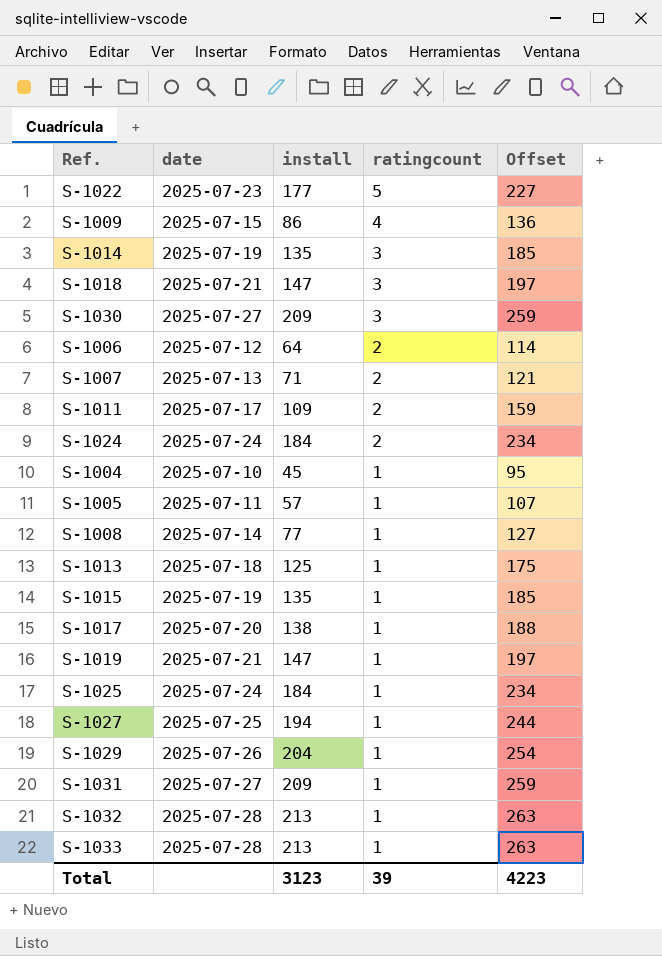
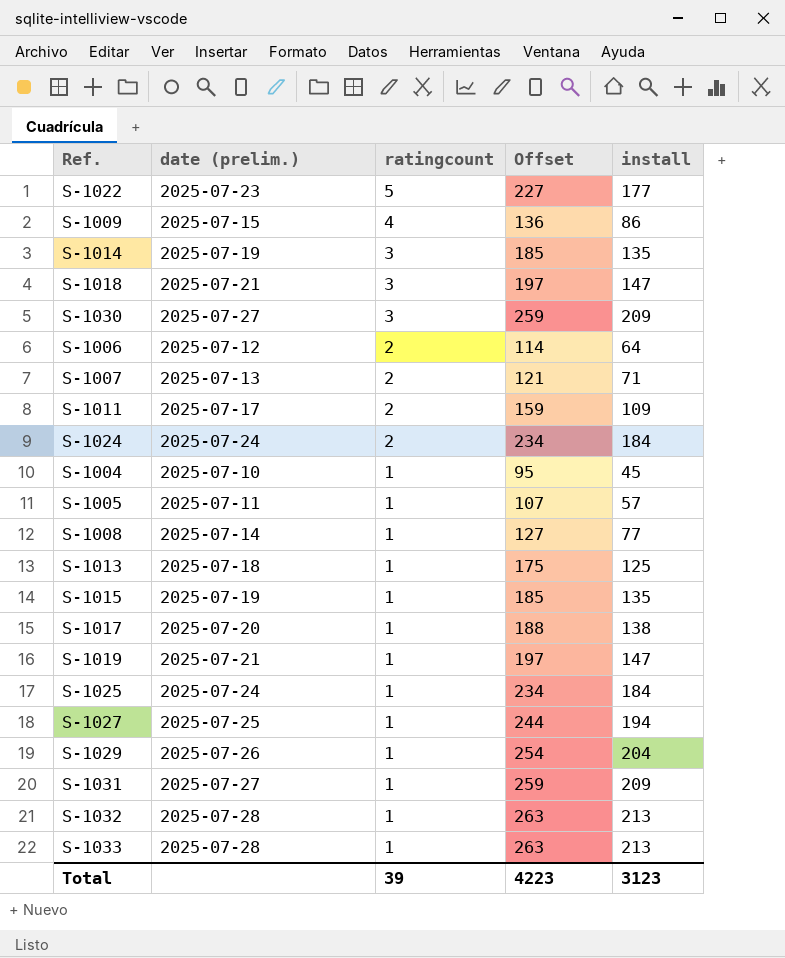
column name: date -> date (prelim.)
column install | position: 3 -> 5

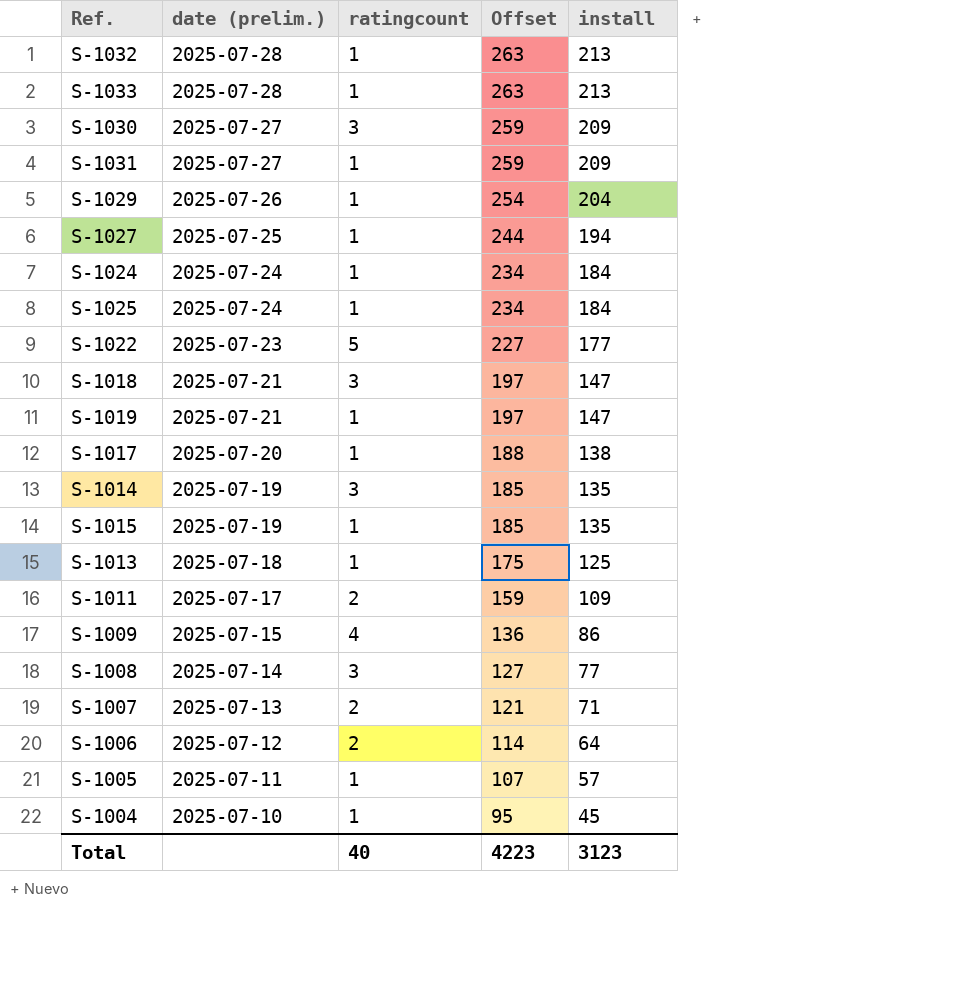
row order: ratingcount descending -> date (prelim.) descending
S-1024 | ratingcount: 2 -> 1
S-1008 | ratingcount: 1 -> 3
Total | ratingcount: 39 -> 40

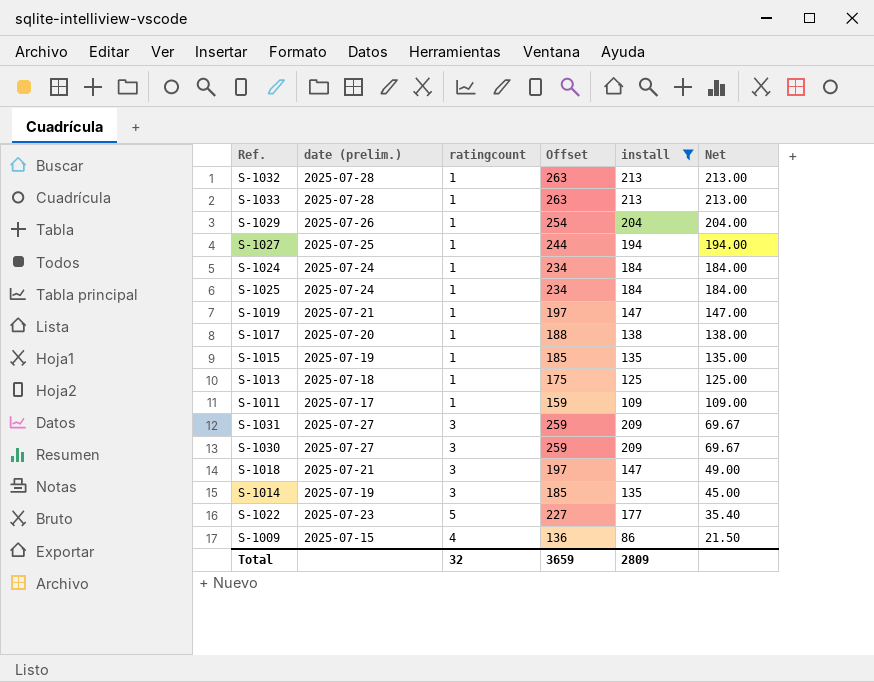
filter: none -> install >= 86
row order: date (prelim.) descending -> Net descending
column Net | formula: none -> [install] / [ratingcount]
S-1011 | ratingcount: 2 -> 1
S-1031 | ratingcount: 1 -> 3
Total | ratingcount: 40 -> 32
Total | Offset: 4223 -> 3659
Total | install: 3123 -> 2809

